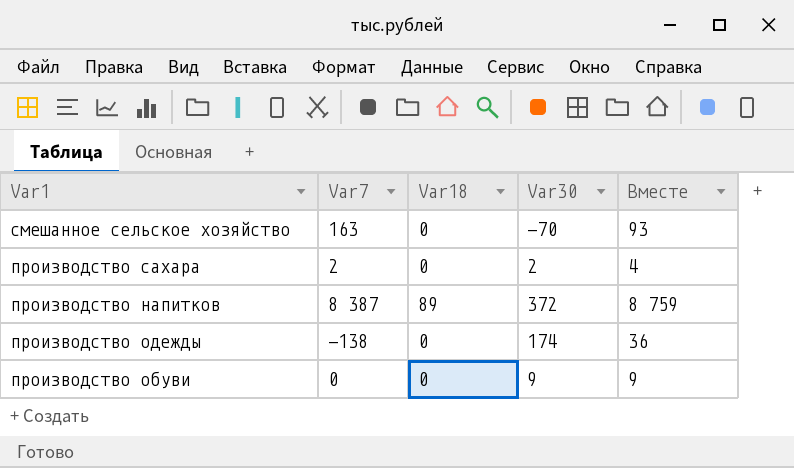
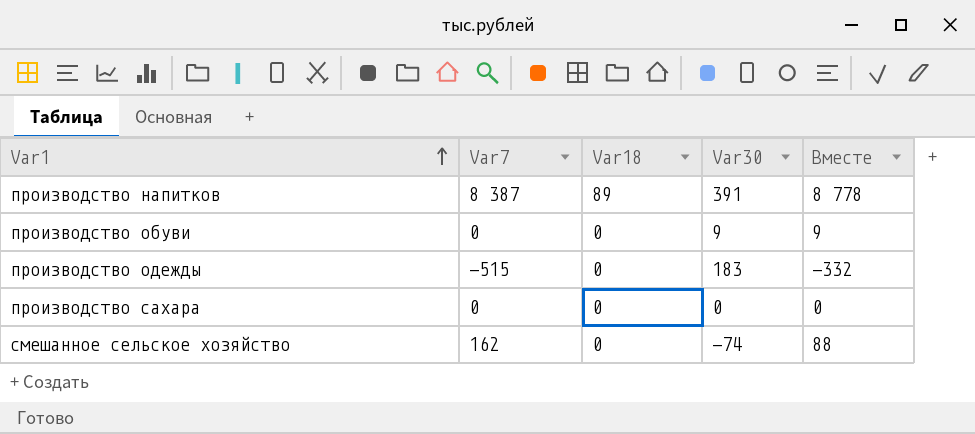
row order: none -> Var1 ascending
производство напитков | Var30: 372 -> 391
производство напитков | Вместе: 8 759 -> 8 778
производство одежды | Var7: -138 -> -515
производство одежды | Var30: 174 -> 183
производство одежды | Вместе: 36 -> -332
производство сахара | Var7: 2 -> 0
производство сахара | Var30: 2 -> 0
производство сахара | Вместе: 4 -> 0
смешанное сельское хозяйство | Var7: 163 -> 162
смешанное сельское хозяйство | Var30: -70 -> -74
смешанное сельское хозяйство | Вместе: 93 -> 88

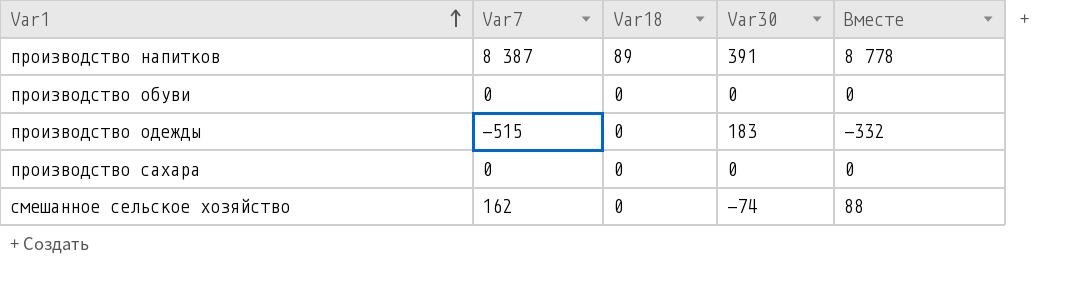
производство обуви | Var30: 9 -> 0
производство обуви | Вместе: 9 -> 0

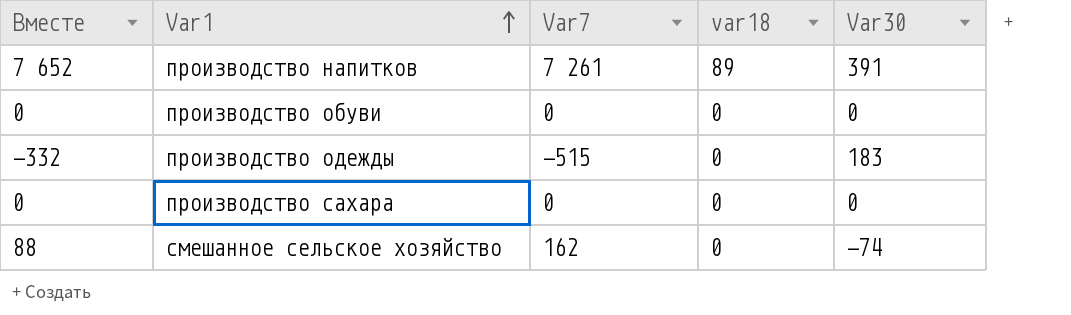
column Вместе | position: 5 -> 1
column name: Var18 -> var18
производство напитков | Вместе: 8 778 -> 7 652
производство напитков | Var7: 8 387 -> 7 261

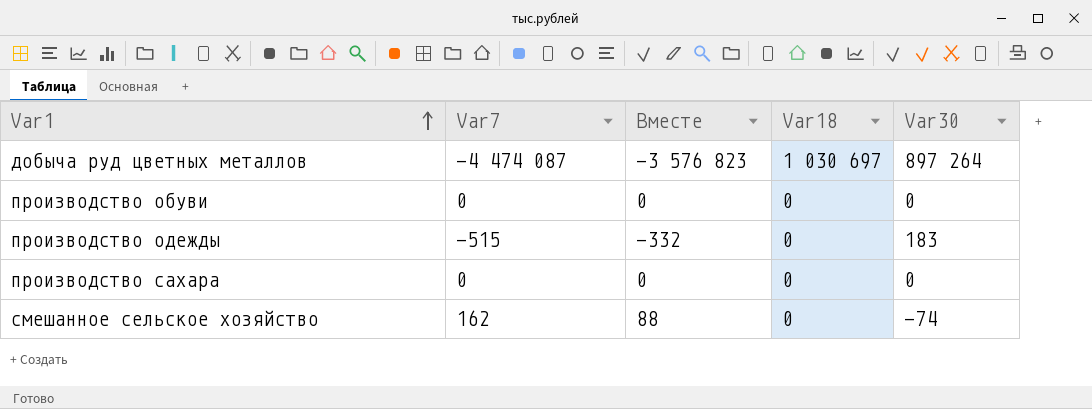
column Вместе | position: 1 -> 3
column name: var18 -> Var18
row производство напитков: 7 652 | 7 261 | 89 | 391 -> none
row добыча руд цветных металлов: none -> -4 474 087 | -3 576 823 | 1 030 697 | 897 264

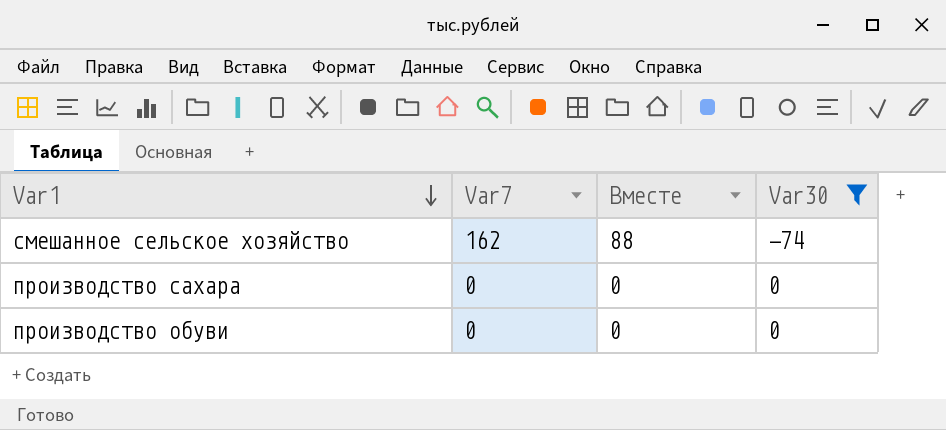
filter: none -> Var30 <= 0
row order: Var1 ascending -> Var1 descending
column Var18 | position: 4 -> none

